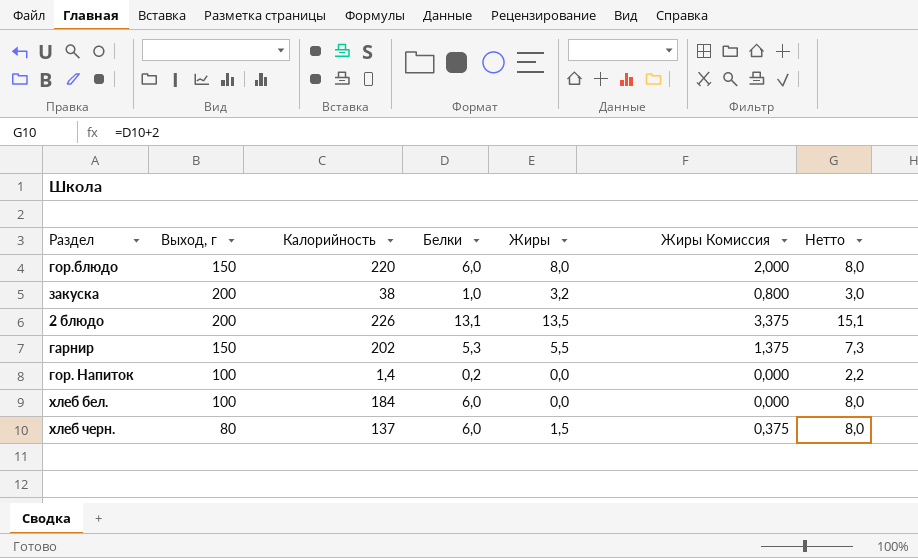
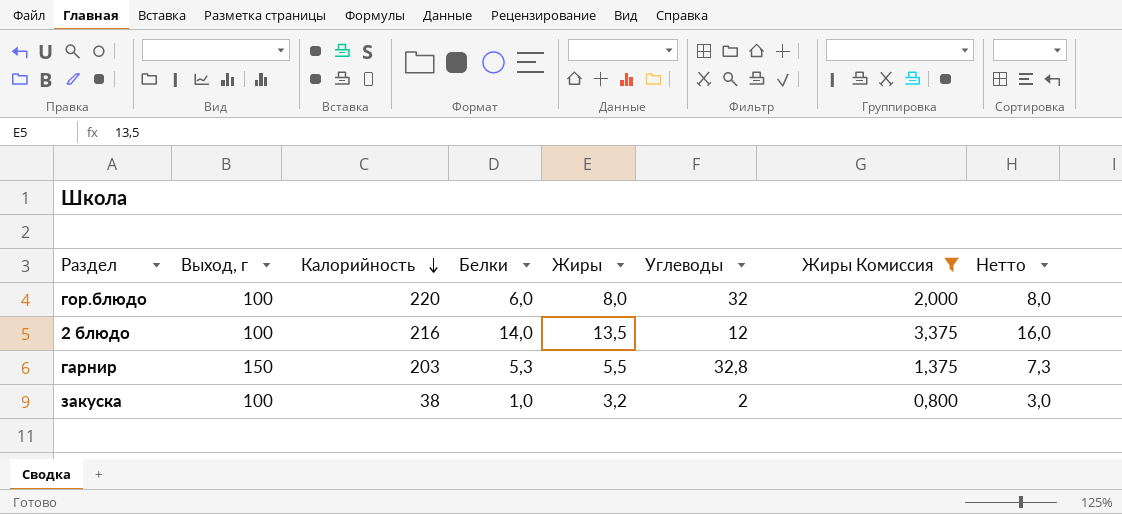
filter: none -> Жиры Комиссия >= 0,800
row order: none -> Калорийность descending
column Углеводы | position: none -> 6
гор.блюдо | Выход, г: 150 -> 100
2 блюдо | Выход, г: 200 -> 100
2 блюдо | Калорийность: 226 -> 216
2 блюдо | Белки: 13,1 -> 14,0
2 блюдо | Нетто: 15,1 -> 16,0
гарнир | Калорийность: 202 -> 203
закуска | Выход, г: 200 -> 100

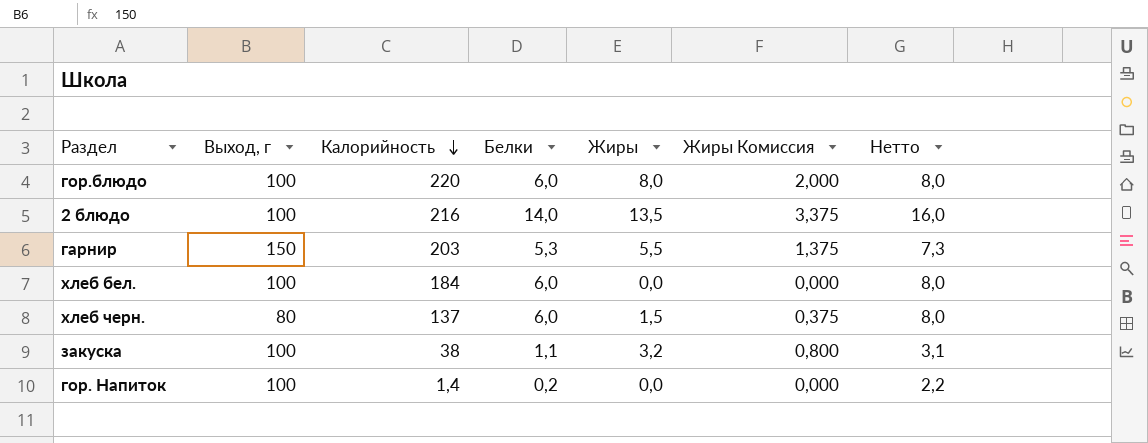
filter: Жиры Комиссия >= 0,800 -> none
column Углеводы | position: 6 -> none
закуска | Белки: 1,0 -> 1,1
закуска | Нетто: 3,0 -> 3,1

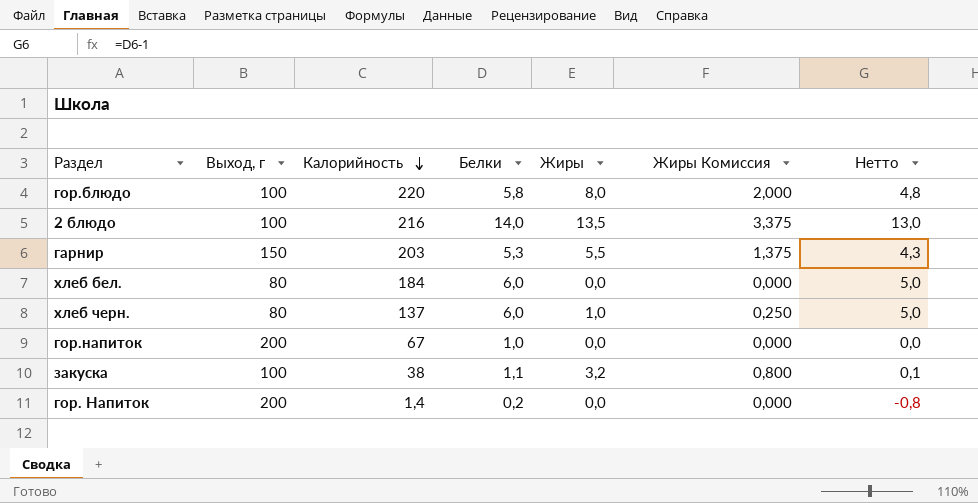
column Нетто | formula: [Белки] + 2 -> [Белки] - 1
гор.блюдо | Белки: 6,0 -> 5,8
хлеб бел. | Выход, г: 100 -> 80
хлеб черн. | Жиры: 1,5 -> 1,0
хлеб черн. | Жиры Комиссия: 0,375 -> 0,250
row гор.напиток: none -> 200 | 67 | 1,0 | 0,0 | 0,000 | 0,0
гор. Напиток | Выход, г: 100 -> 200

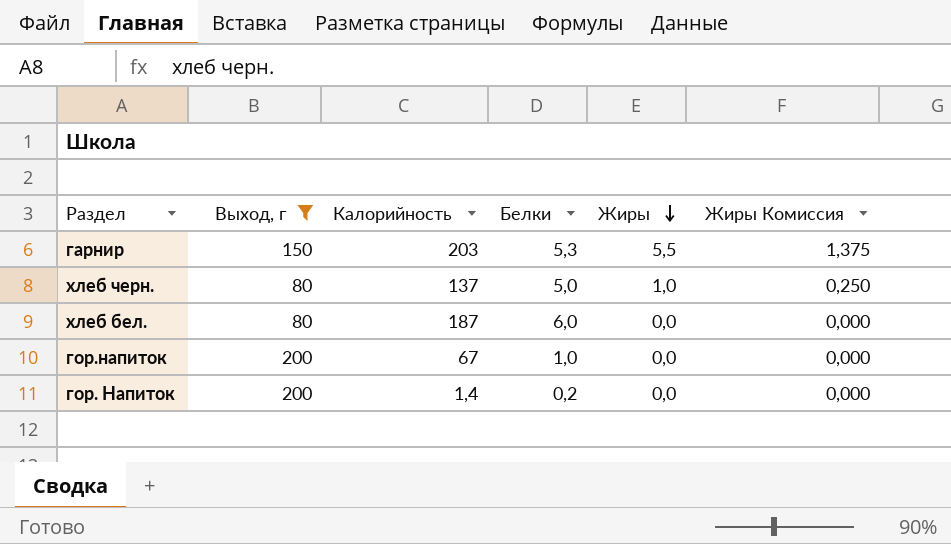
filter: none -> Выход, г != 100
row order: Калорийность descending -> Жиры descending
column Нетто | formula: [Белки] - 1 -> none
хлеб черн. | Белки: 6,0 -> 5,0
хлеб бел. | Калорийность: 184 -> 187

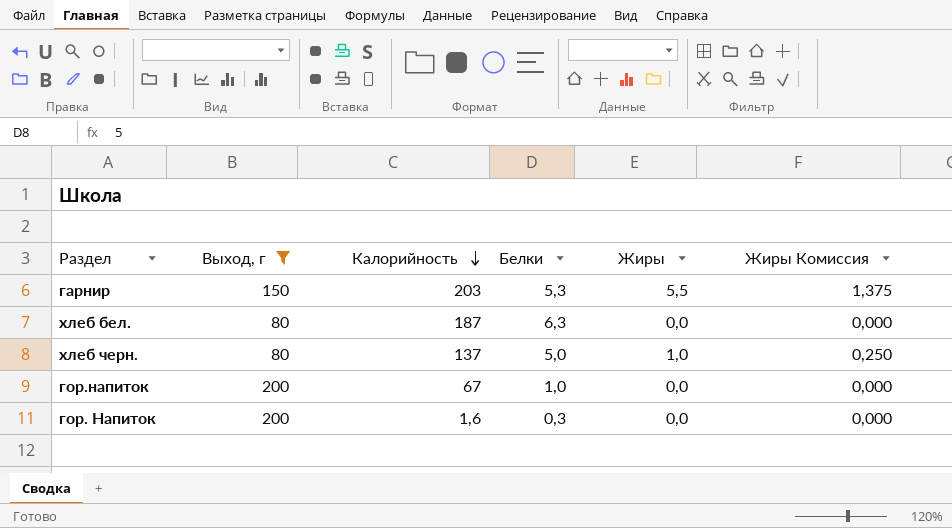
row order: Жиры descending -> Калорийность descending
хлеб бел. | Белки: 6,0 -> 6,3
гор. Напиток | Калорийность: 1,4 -> 1,6
гор. Напиток | Белки: 0,2 -> 0,3

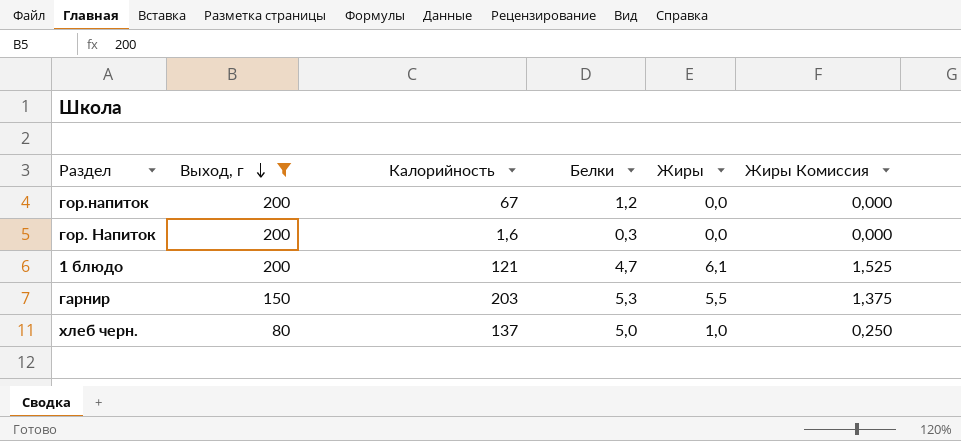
row order: Калорийность descending -> Выход, г descending
row хлеб бел.: 80 | 187 | 6,3 | 0,0 | 0,000 -> none
гор.напиток | Белки: 1,0 -> 1,2
row 1 блюдо: none -> 200 | 121 | 4,7 | 6,1 | 1,525

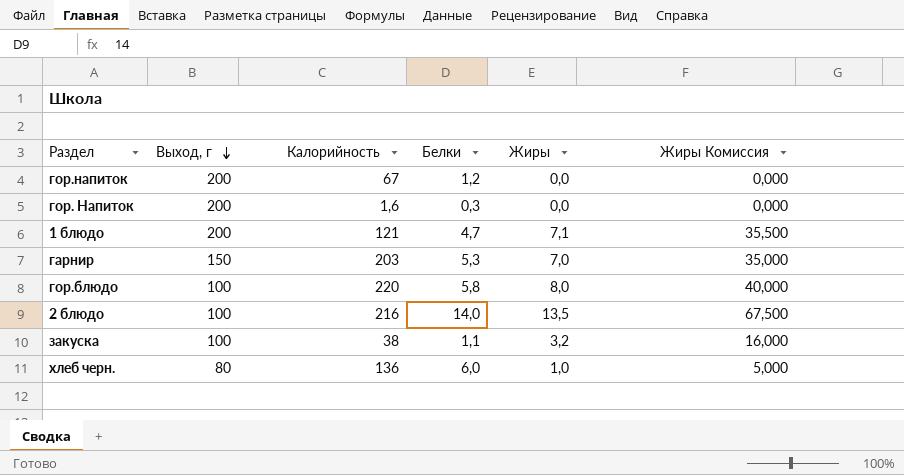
filter: Выход, г != 100 -> none
column Жиры Комиссия | formula: [Жиры] * 0,25 -> [Жиры] * 5
1 блюдо | Жиры: 6,1 -> 7,1
гарнир | Жиры: 5,5 -> 7,0
хлеб черн. | Калорийность: 137 -> 136
хлеб черн. | Белки: 5,0 -> 6,0

